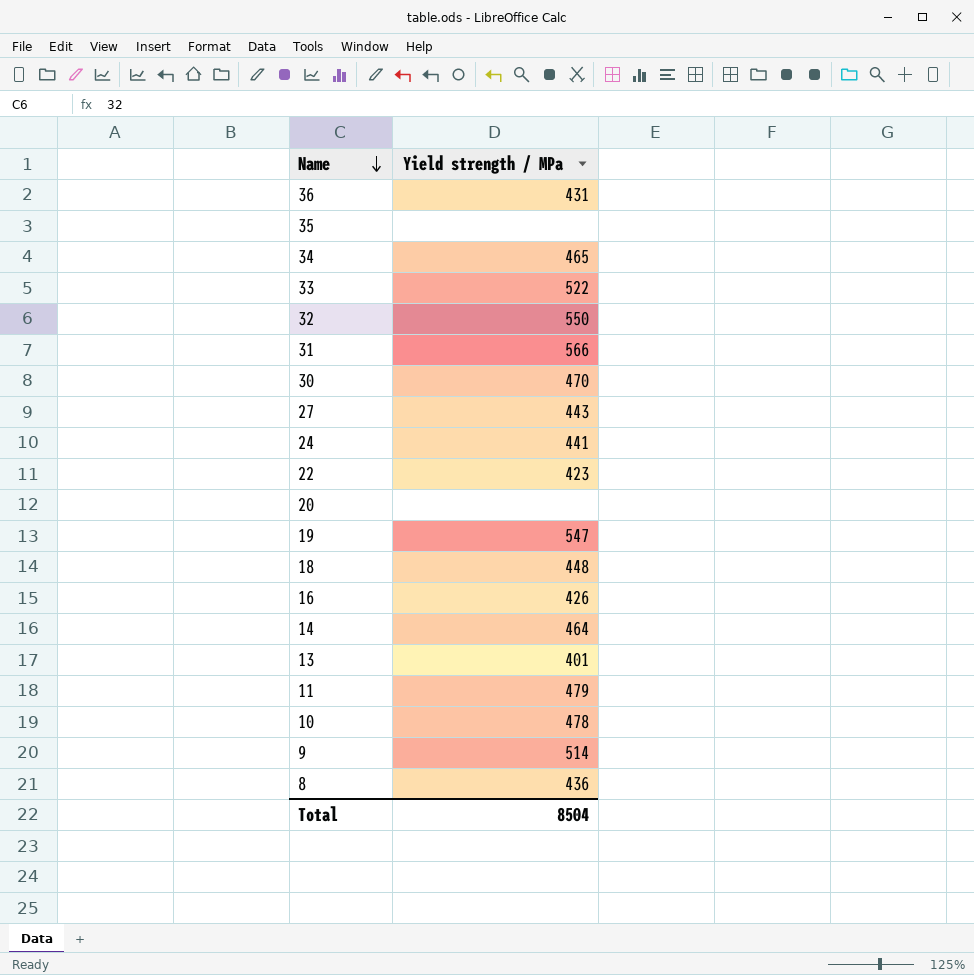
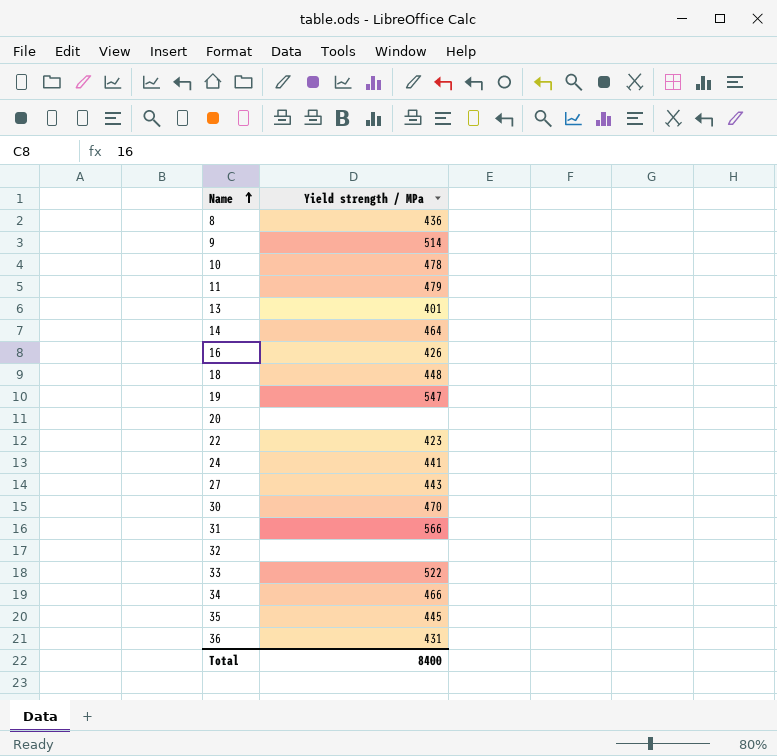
row order: Name descending -> Name ascending
32 | Yield strength / MPa: 550 -> none
34 | Yield strength / MPa: 465 -> 466
35 | Yield strength / MPa: none -> 445
Total | Yield strength / MPa: 8504 -> 8400

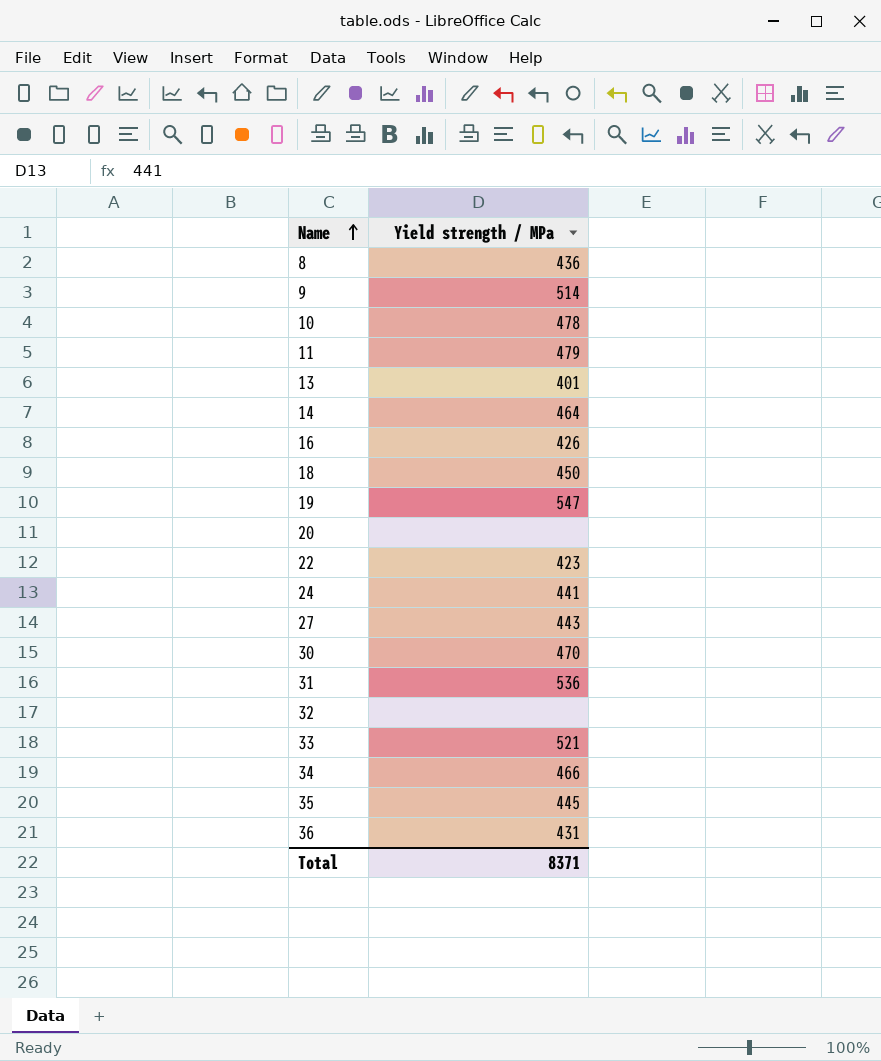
18 | Yield strength / MPa: 448 -> 450
31 | Yield strength / MPa: 566 -> 536
33 | Yield strength / MPa: 522 -> 521
Total | Yield strength / MPa: 8400 -> 8371

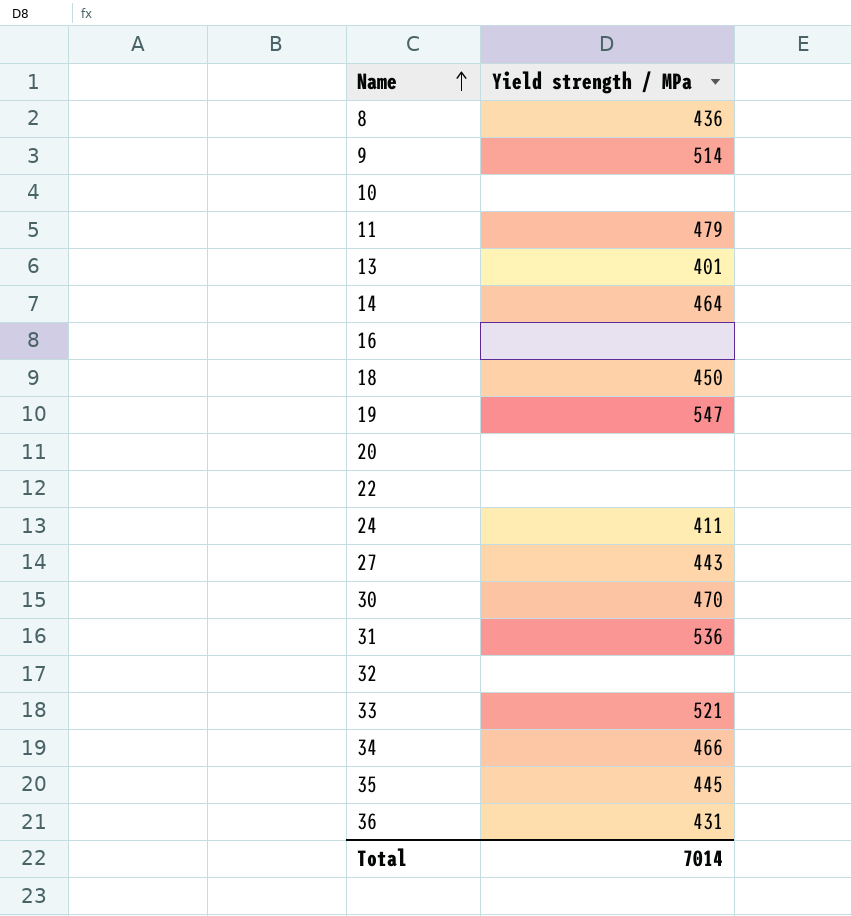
10 | Yield strength / MPa: 478 -> none
16 | Yield strength / MPa: 426 -> none
22 | Yield strength / MPa: 423 -> none
24 | Yield strength / MPa: 441 -> 411
Total | Yield strength / MPa: 8371 -> 7014

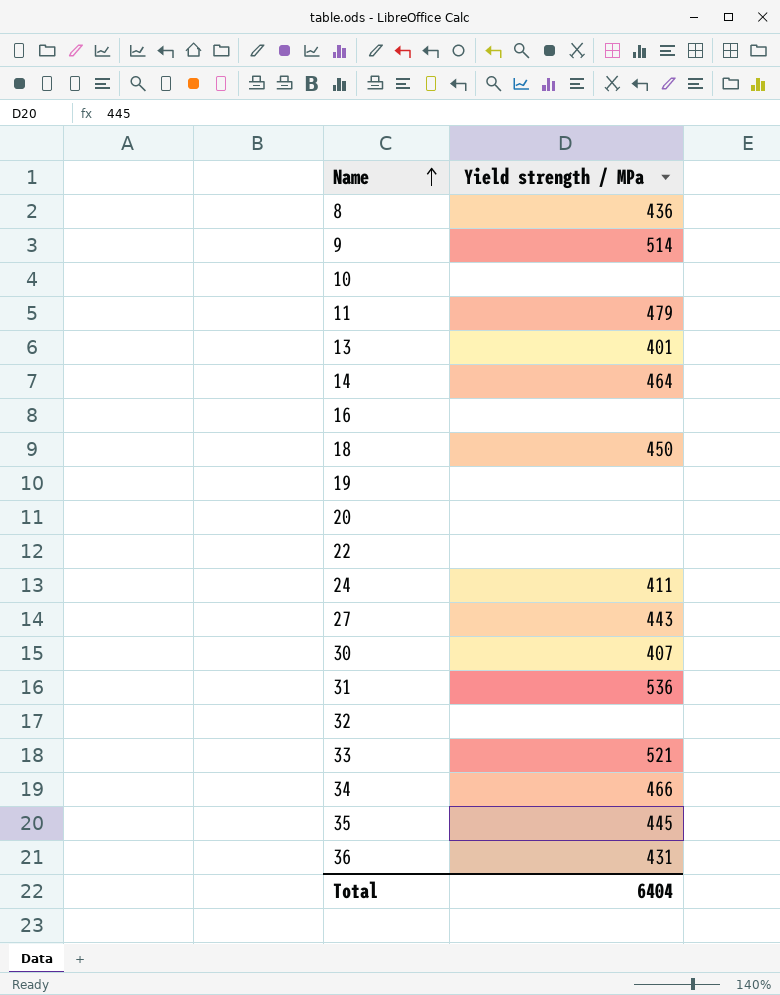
19 | Yield strength / MPa: 547 -> none
30 | Yield strength / MPa: 470 -> 407
Total | Yield strength / MPa: 7014 -> 6404

